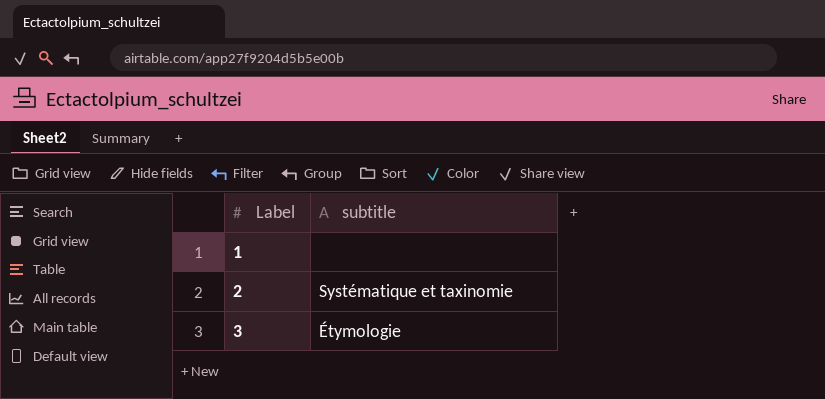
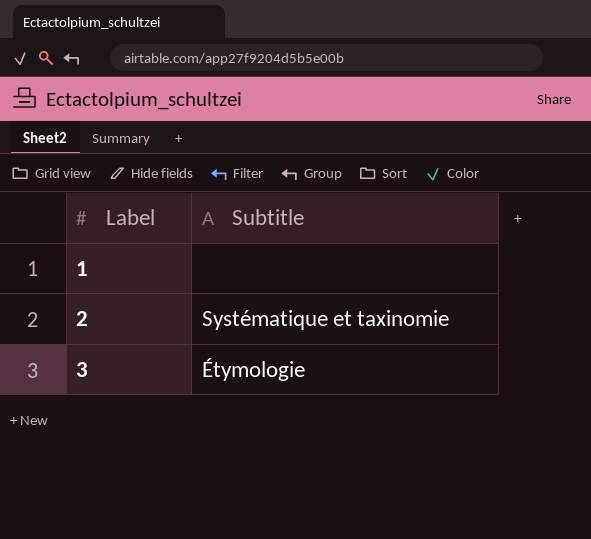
column name: subtitle -> Subtitle

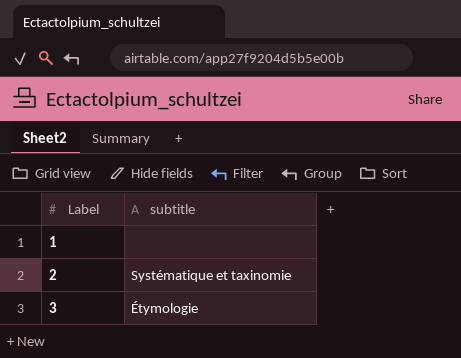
column name: Subtitle -> subtitle

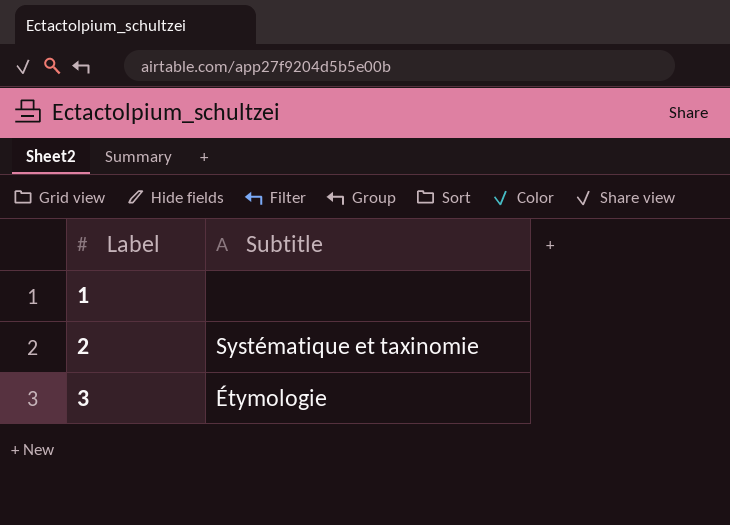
column name: subtitle -> Subtitle

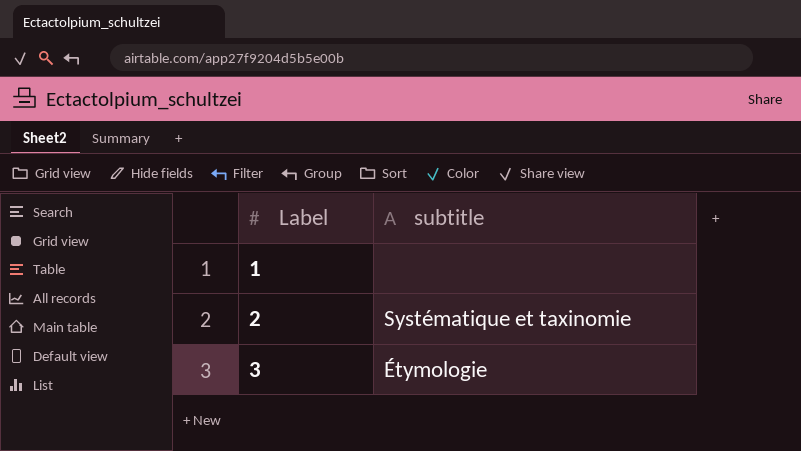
column name: Subtitle -> subtitle

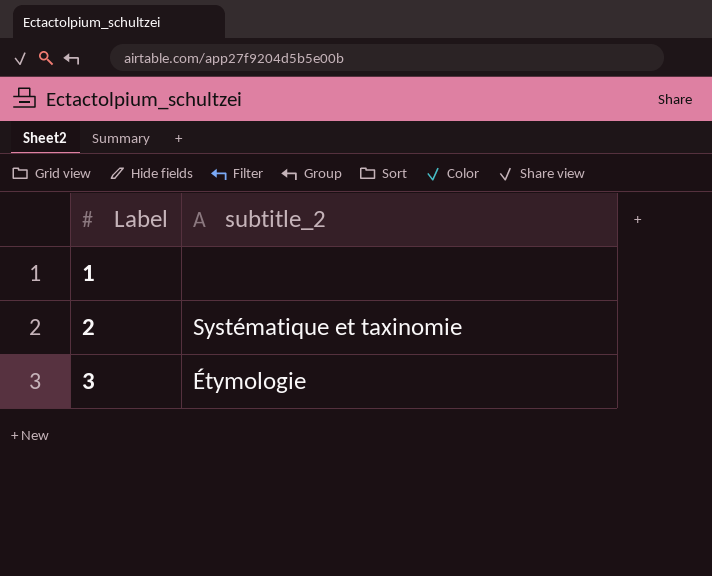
column name: subtitle -> subtitle_2

